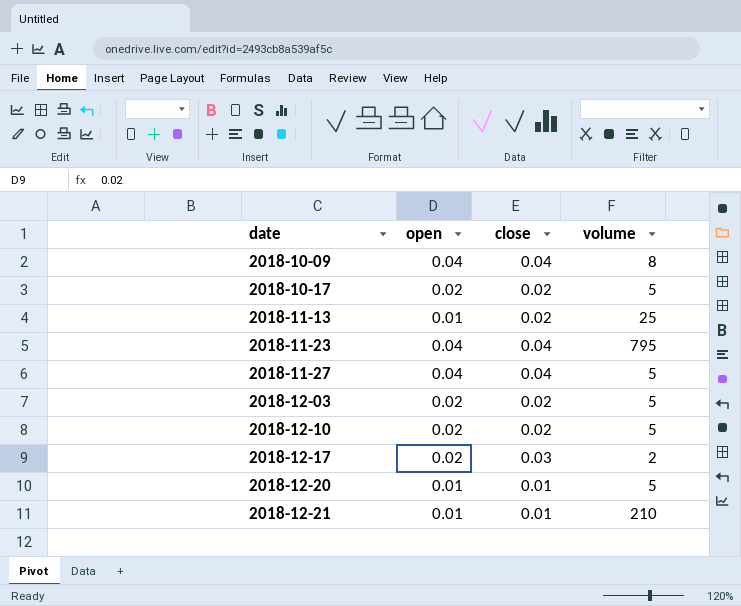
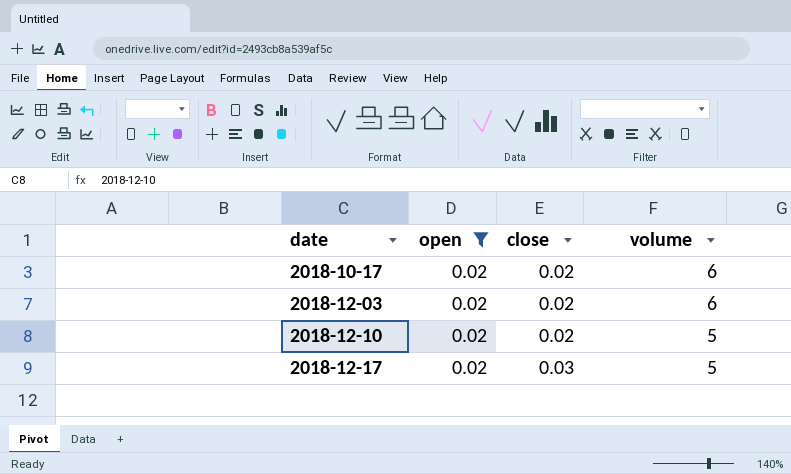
filter: none -> open = 0.02
2018-10-17 | volume: 5 -> 6
2018-12-03 | volume: 5 -> 6
2018-12-17 | volume: 2 -> 5

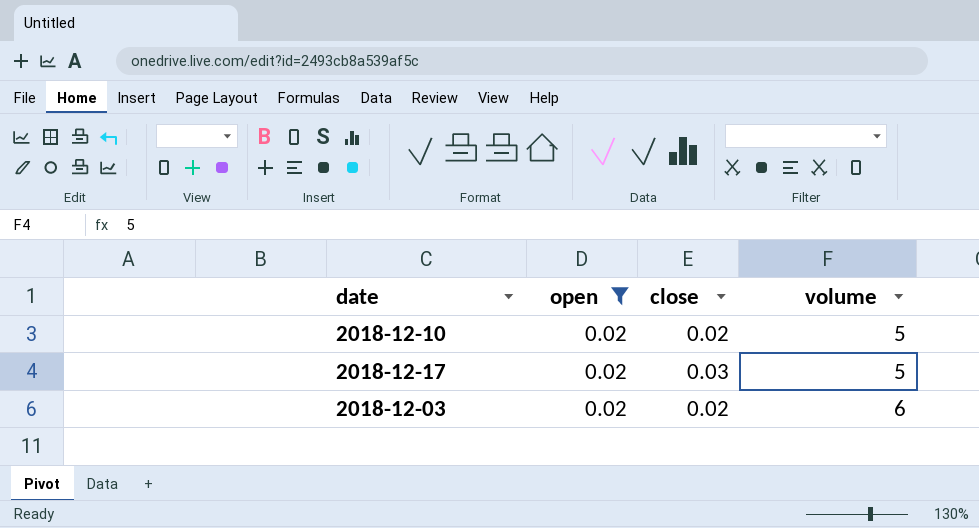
row order: date ascending -> volume ascending
row 2018-10-17: 0.02 | 0.02 | 6 -> none

